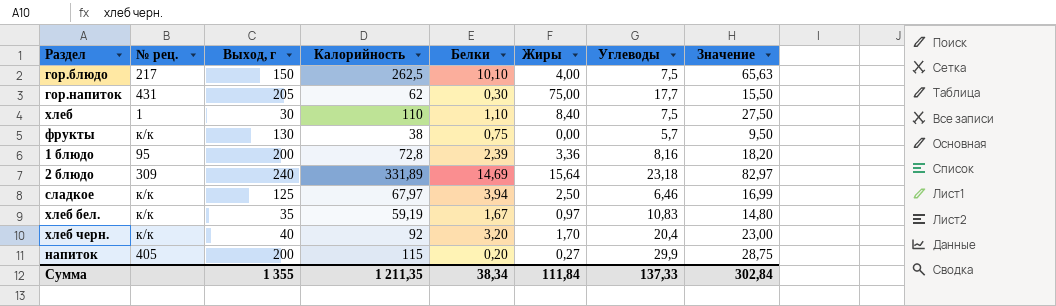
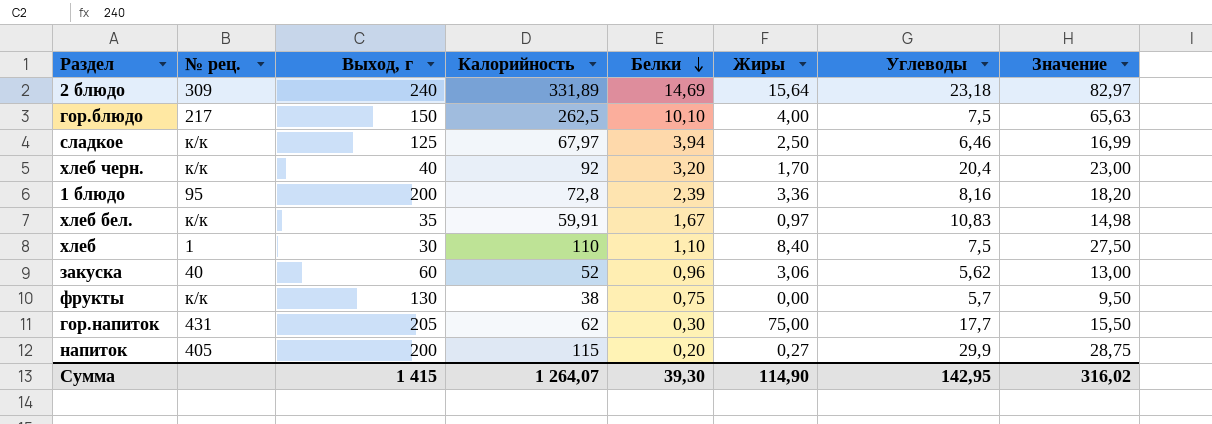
row order: none -> Белки descending
хлеб бел. | Калорийность: 59,19 -> 59,91
хлеб бел. | Значение: 14,80 -> 14,98
row закуска: none -> 40 | 60 | 52 | 0,96 | 3,06 | 5,62 | 13,00
Сумма | Выход, г: 1 355 -> 1 415
Сумма | Калорийность: 1 211,35 -> 1 264,07
Сумма | Белки: 38,34 -> 39,30
Сумма | Жиры: 111,84 -> 114,90
Сумма | Углеводы: 137,33 -> 142,95
Сумма | Значение: 302,84 -> 316,02

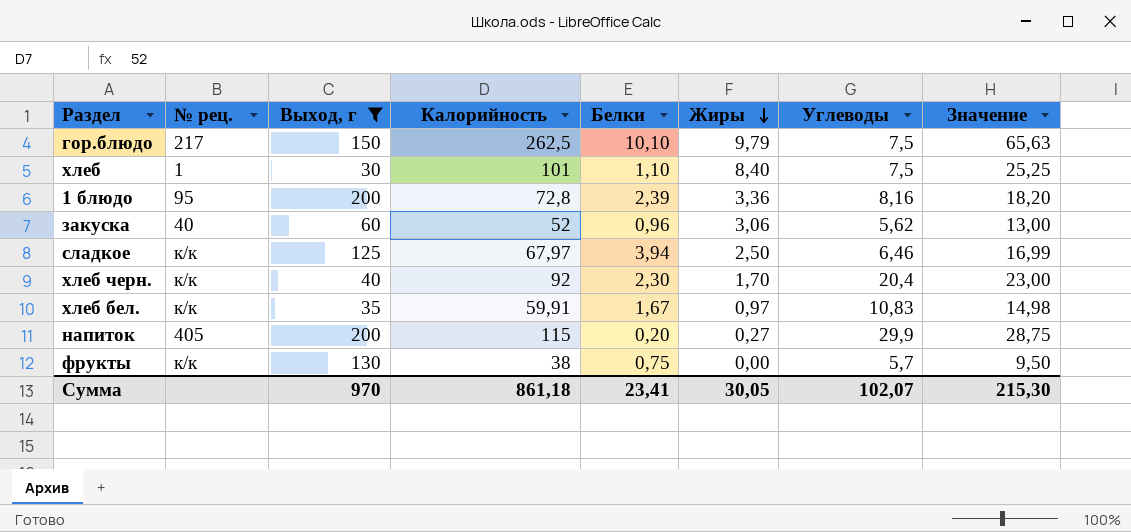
filter: none -> Выход, г <= 200
row order: Белки descending -> Жиры descending
гор.блюдо | Жиры: 4,00 -> 9,79
хлеб | Калорийность: 110 -> 101
хлеб | Значение: 27,50 -> 25,25
хлеб черн. | Белки: 3,20 -> 2,30
Сумма | Выход, г: 1 415 -> 970
Сумма | Калорийность: 1 264,07 -> 861,18
Сумма | Белки: 39,30 -> 23,41
Сумма | Жиры: 114,90 -> 30,05
Сумма | Углеводы: 142,95 -> 102,07
Сумма | Значение: 316,02 -> 215,30

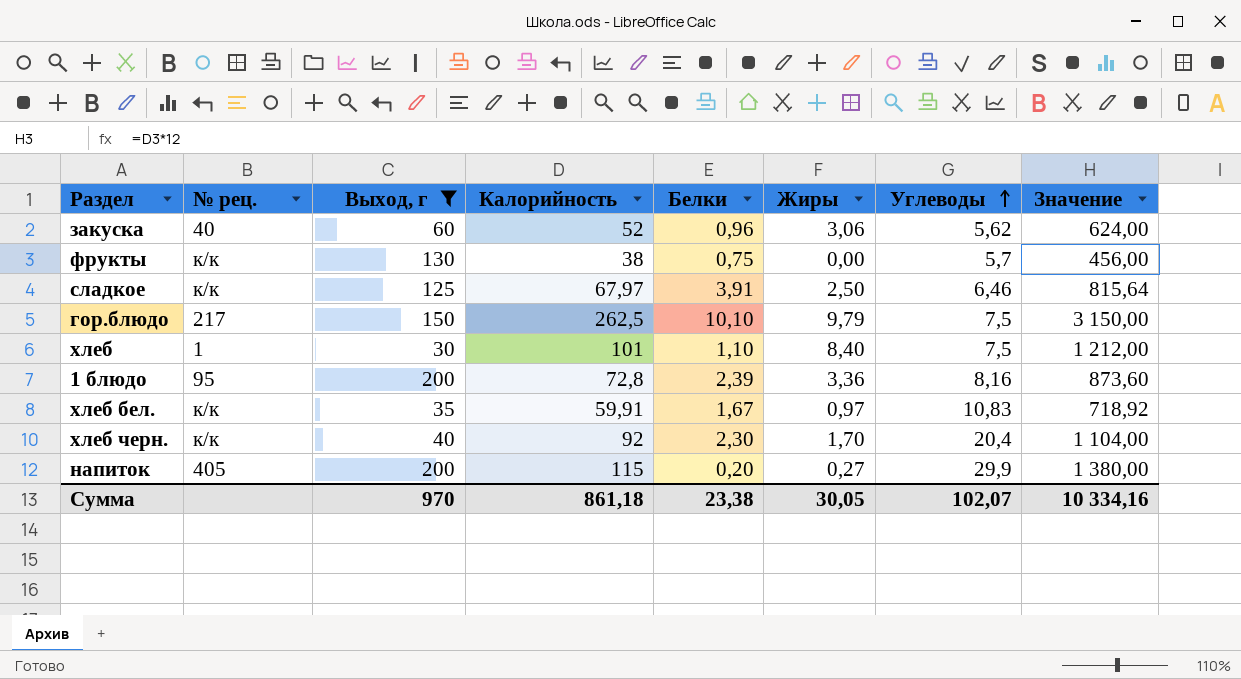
row order: Жиры descending -> Углеводы ascending
column Значение | formula: [Калорийность] * 0,25 -> [Калорийность] * 12
сладкое | Белки: 3,94 -> 3,91
Сумма | Белки: 23,41 -> 23,38
Сумма | Значение: 215,30 -> 10 334,16

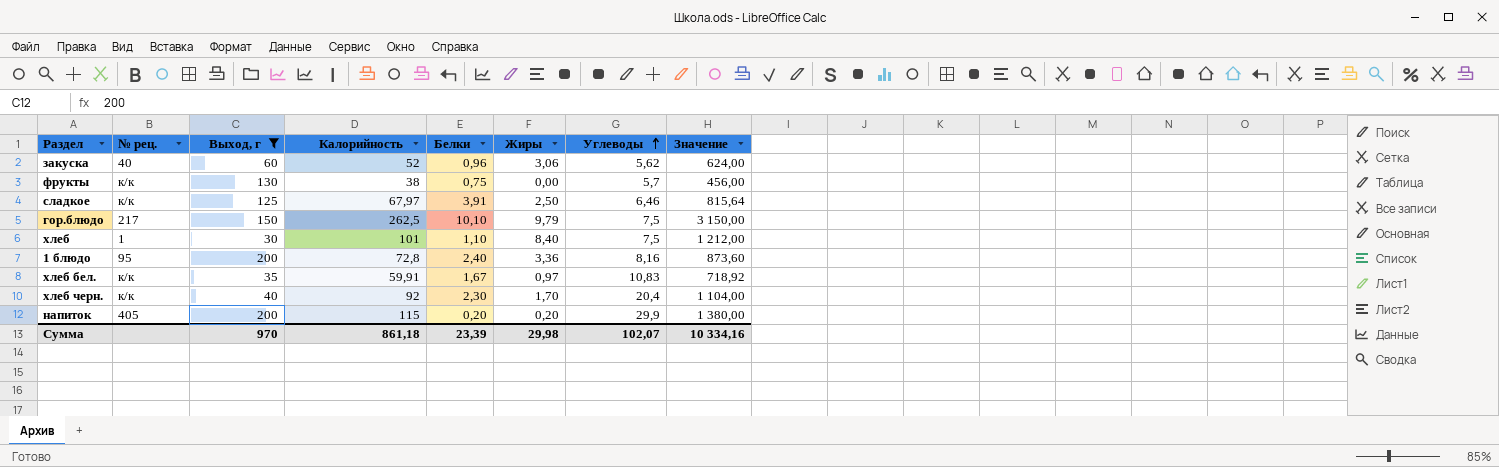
1 блюдо | Белки: 2,39 -> 2,40
напиток | Жиры: 0,27 -> 0,20
Сумма | Белки: 23,38 -> 23,39
Сумма | Жиры: 30,05 -> 29,98

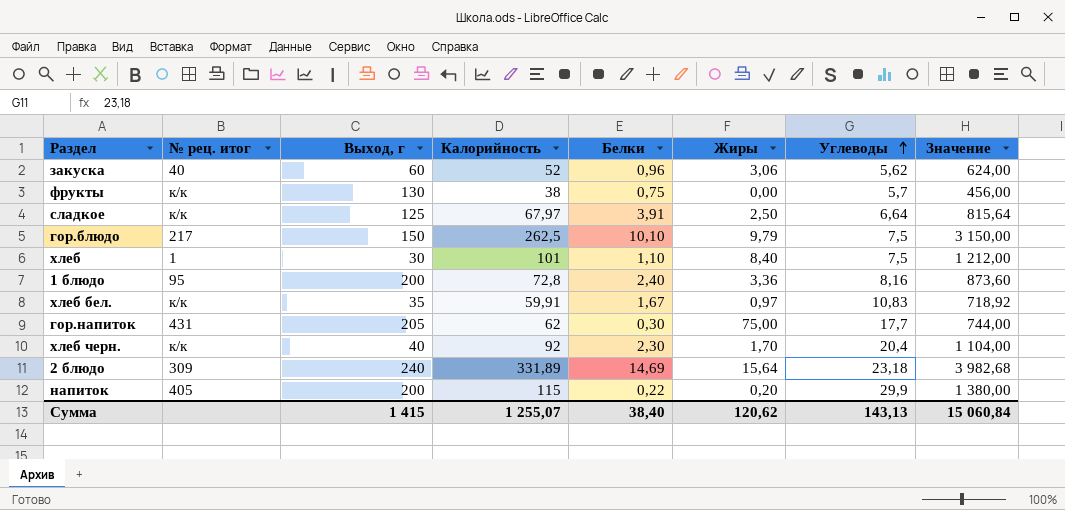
filter: Выход, г <= 200 -> none
column name: № рец. -> № рец. итог
сладкое | Углеводы: 6,46 -> 6,64
напиток | Белки: 0,20 -> 0,22
Сумма | Выход, г: 970 -> 1 415
Сумма | Калорийность: 861,18 -> 1 255,07
Сумма | Белки: 23,39 -> 38,40
Сумма | Жиры: 29,98 -> 120,62
Сумма | Углеводы: 102,07 -> 143,13
Сумма | Значение: 10 334,16 -> 15 060,84

